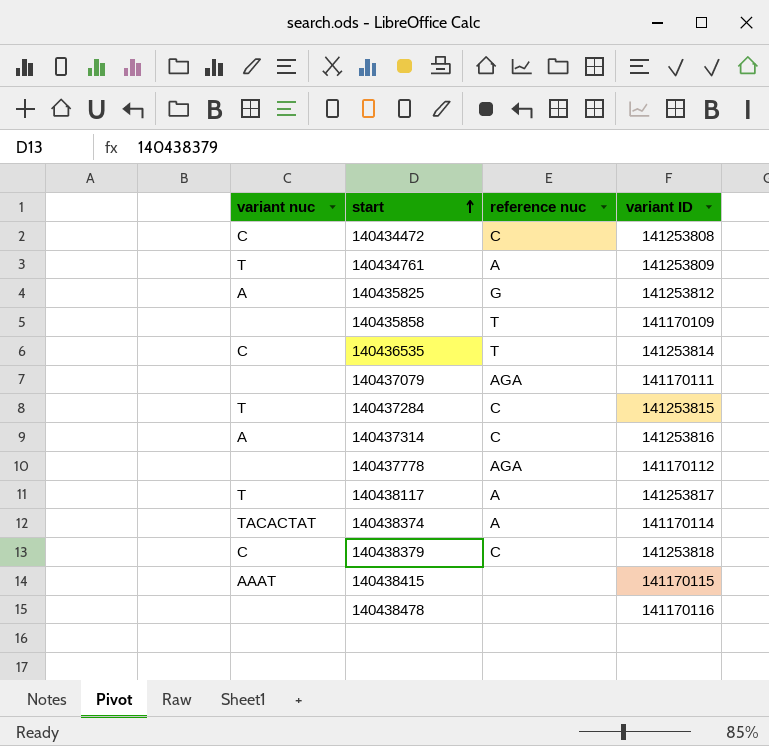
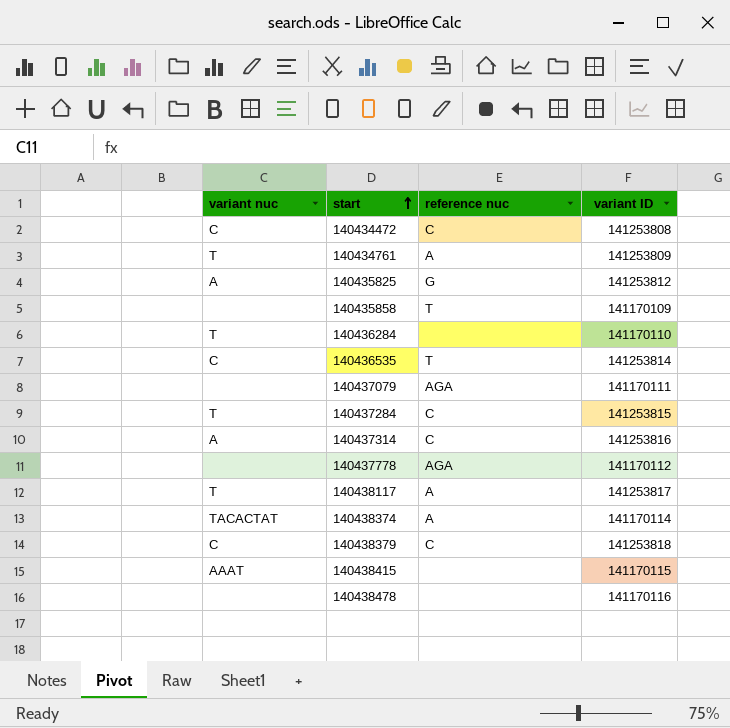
row 140436284: none -> T | none | 141170110

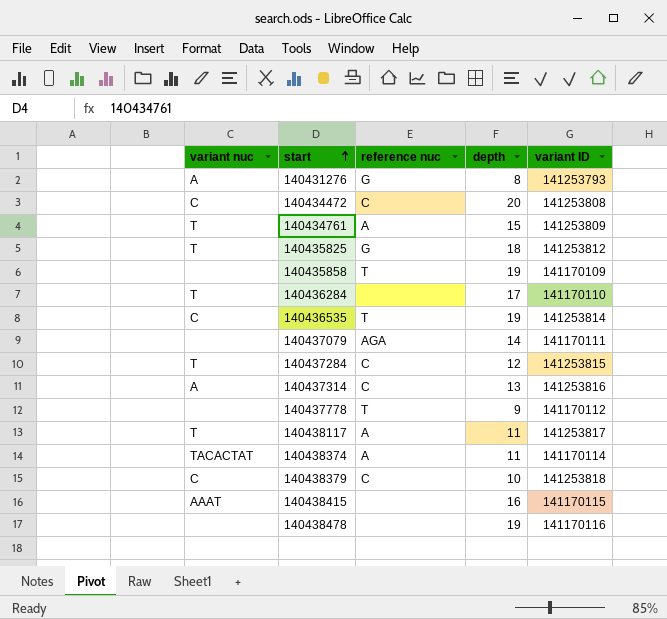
column depth | position: none -> 4
row 140431276: none -> A | G | 8 | 141253793
140435825 | variant nuc: A -> T
140437778 | reference nuc: AGA -> T

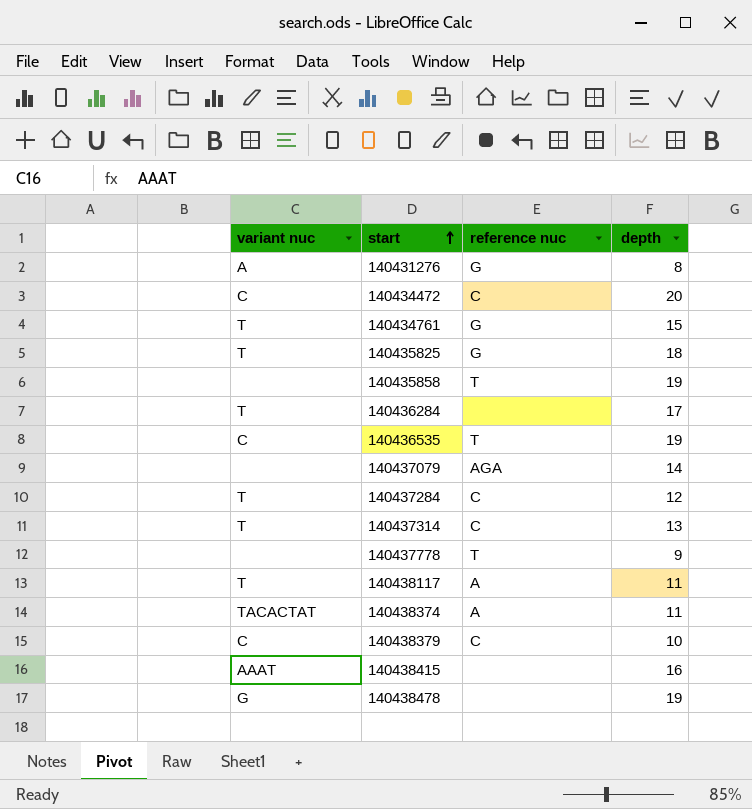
column variant ID | position: 5 -> none
140434761 | reference nuc: A -> G
140437314 | variant nuc: A -> T
140438478 | variant nuc: none -> G

